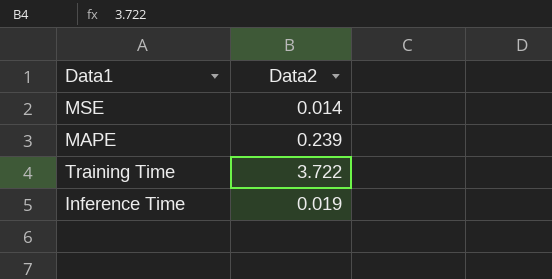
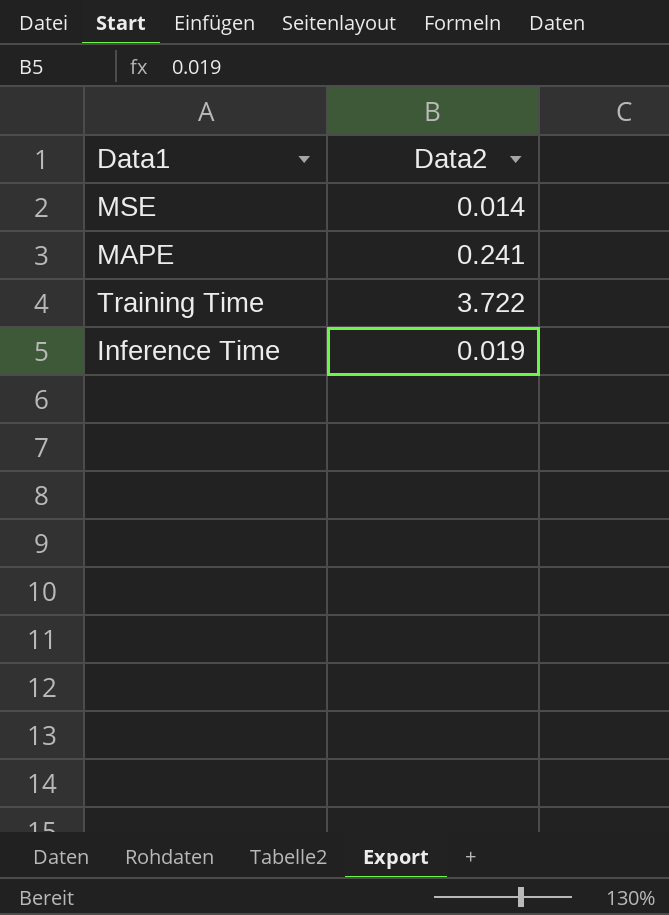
MAPE | Data2: 0.239 -> 0.241

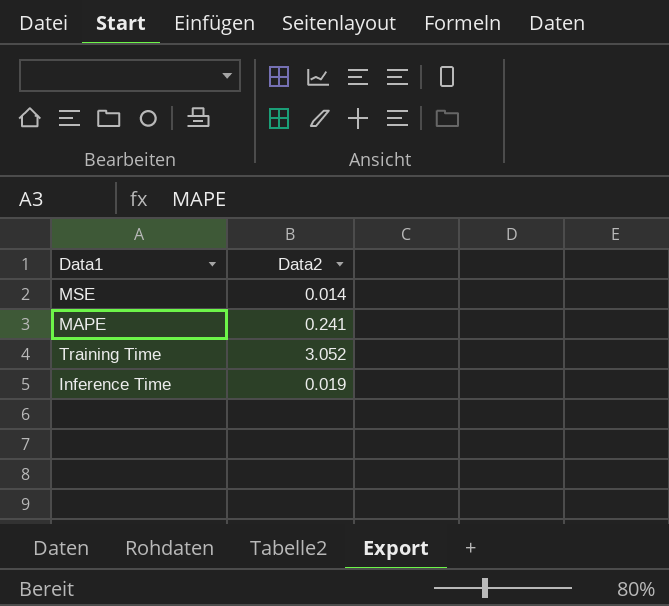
Training Time | Data2: 3.722 -> 3.052

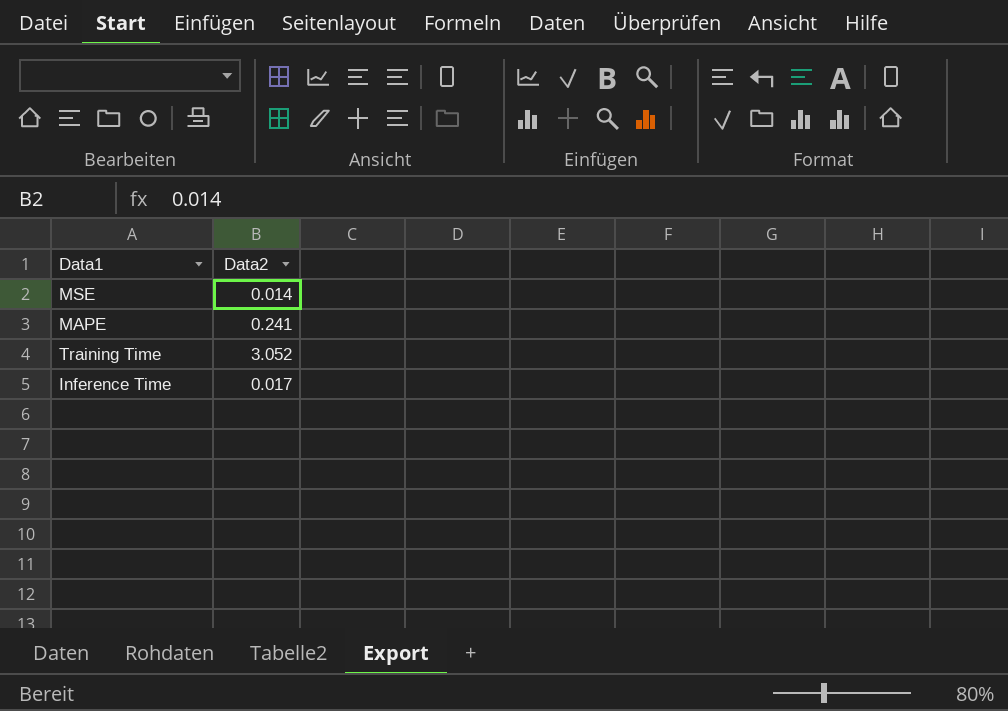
Inference Time | Data2: 0.019 -> 0.017

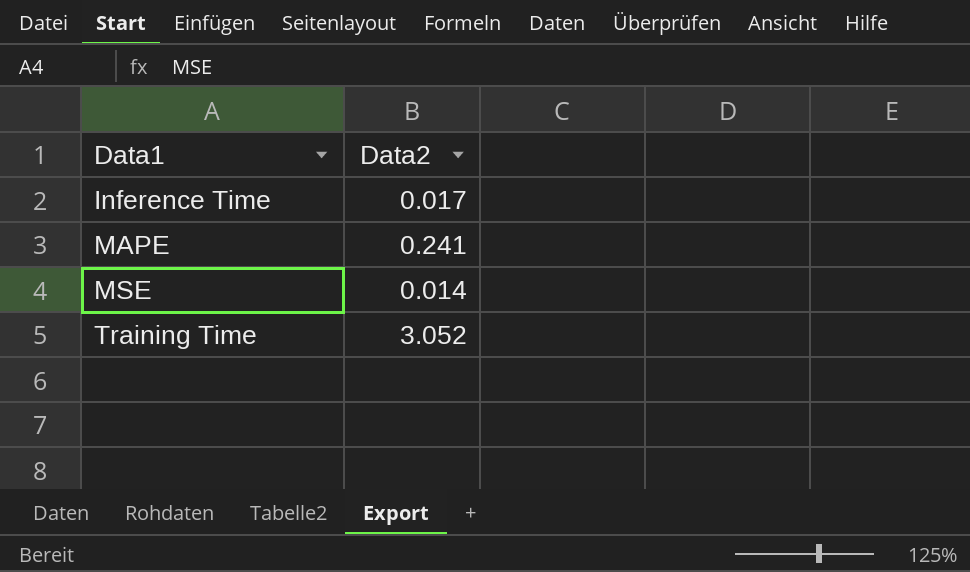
row order: none -> Data1 ascending

